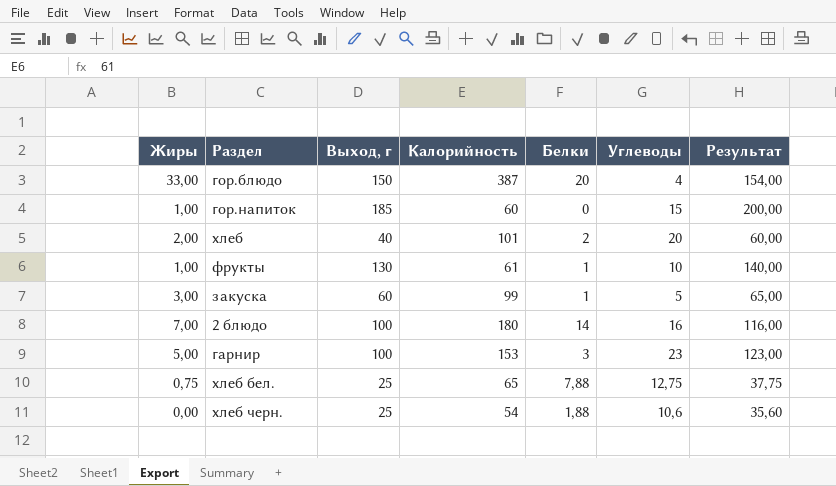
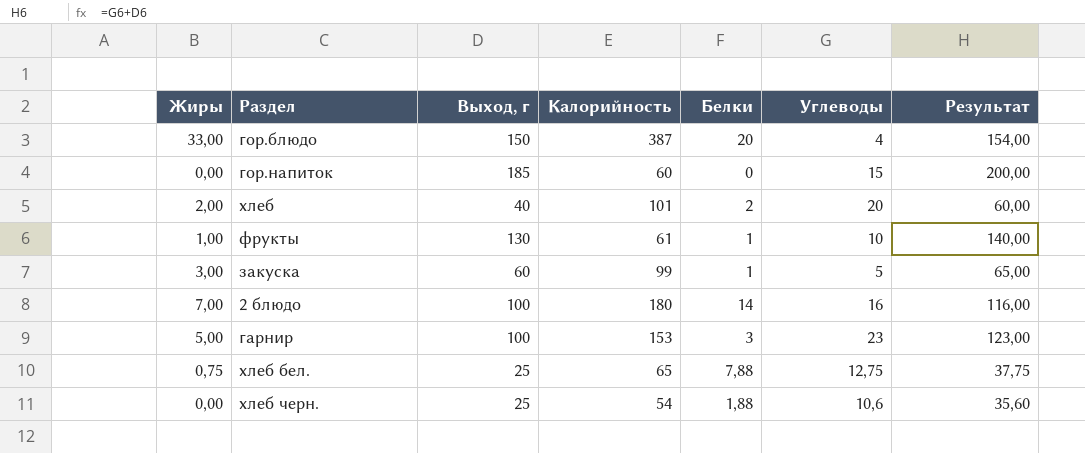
гор.напиток | Жиры: 1,00 -> 0,00

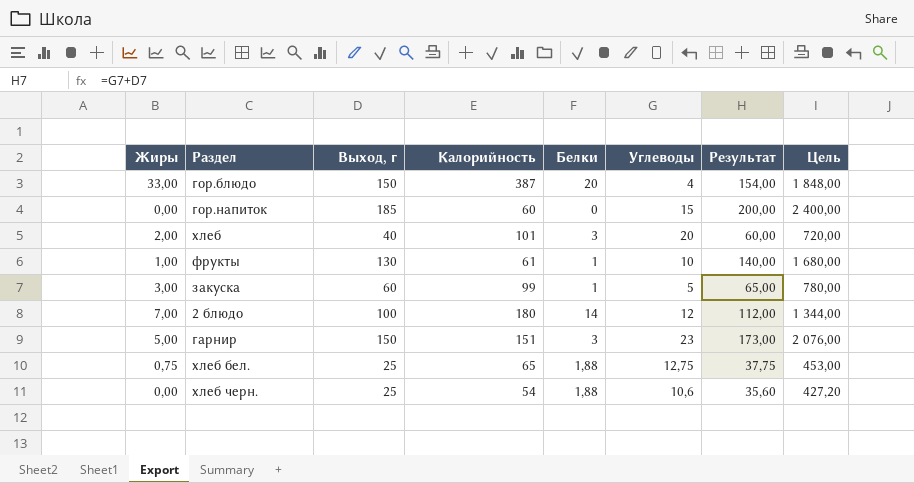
column Цель | formula: none -> [Результат] * 12
хлеб | Белки: 2 -> 3
2 блюдо | Углеводы: 16 -> 12
2 блюдо | Результат: 116,00 -> 112,00
гарнир | Выход, г: 100 -> 150
гарнир | Калорийность: 153 -> 151
гарнир | Результат: 123,00 -> 173,00
хлеб бел. | Белки: 7,88 -> 1,88

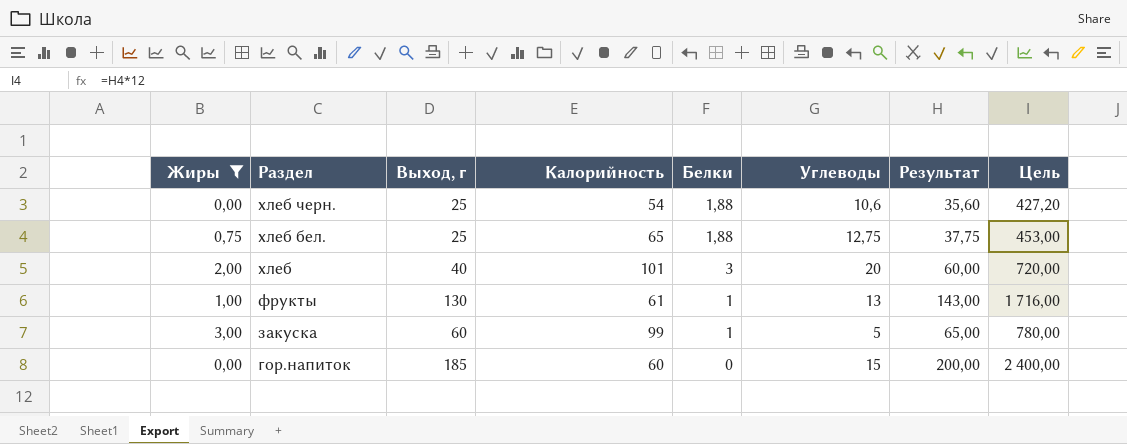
filter: none -> Жиры <= 3,00
row order: none -> Раздел descending
фрукты | Углеводы: 10 -> 13
фрукты | Результат: 140,00 -> 143,00
фрукты | Цель: 1 680,00 -> 1 716,00

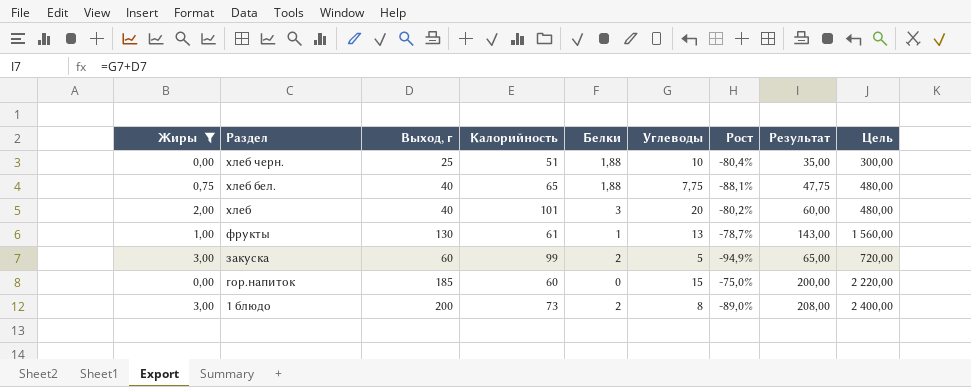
column Рост | formula: none -> ([Углеводы] - [Калорийность]) / [Калорийность]
column Цель | formula: [Результат] * 12 -> [Выход, г] * 12
хлеб черн. | Калорийность: 54 -> 51
хлеб черн. | Углеводы: 10,6 -> 10
хлеб черн. | Результат: 35,60 -> 35,00
хлеб бел. | Выход, г: 25 -> 40
хлеб бел. | Углеводы: 12,75 -> 7,75
хлеб бел. | Результат: 37,75 -> 47,75
закуска | Белки: 1 -> 2
row 1 блюдо: none -> 3,00 | 200 | 73 | 2 | 8 | -89,0% | 208,00 | 2 400,00

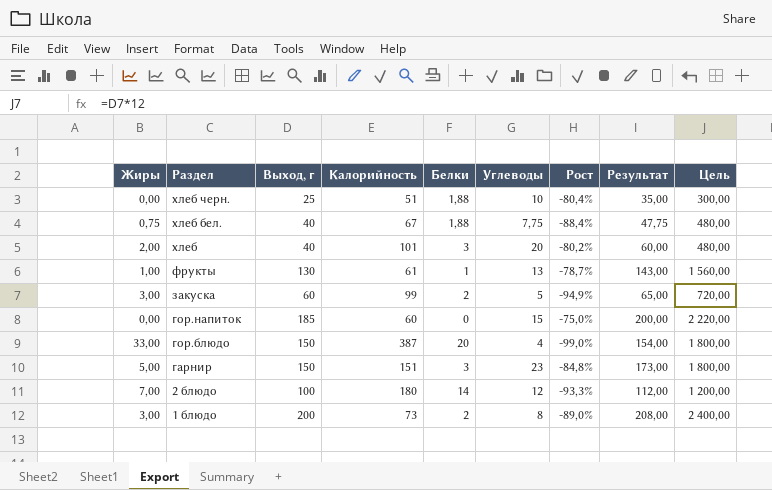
filter: Жиры <= 3,00 -> none
хлеб бел. | Калорийность: 65 -> 67
хлеб бел. | Рост: -88,1% -> -88,4%

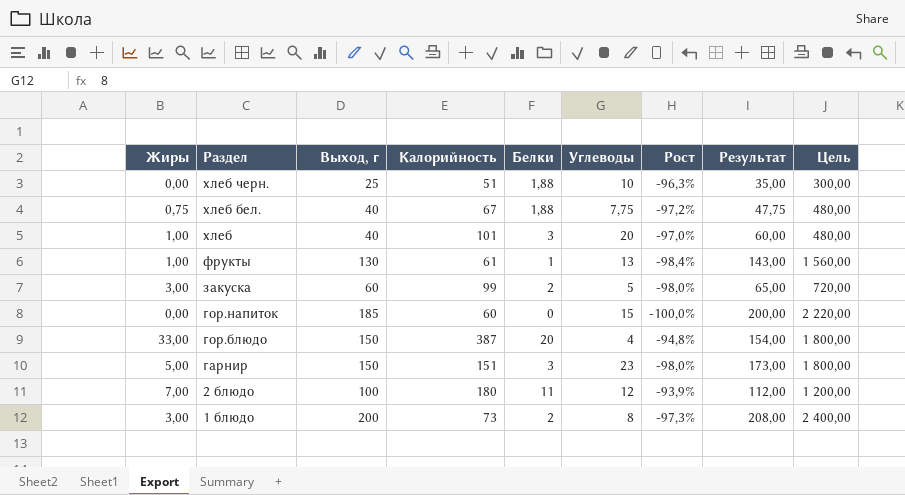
column Рост | formula: ([Углеводы] - [Калорийность]) / [Калорийность] -> ([Белки] - [Калорийность]) / [Калорийность]
хлеб | Жиры: 2,00 -> 1,00
2 блюдо | Белки: 14 -> 11

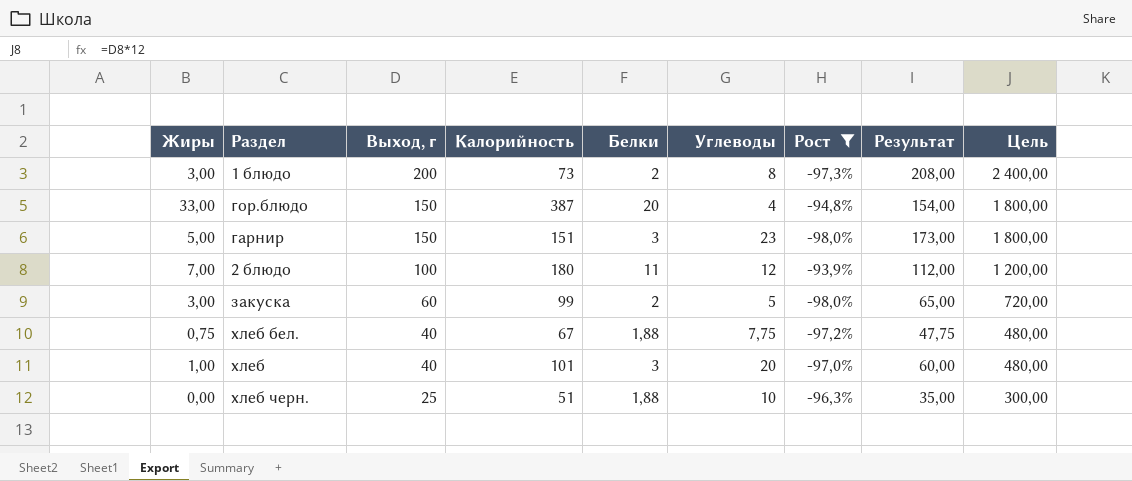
filter: none -> Рост >= -98,0%
row order: Раздел descending -> Выход, г descending

